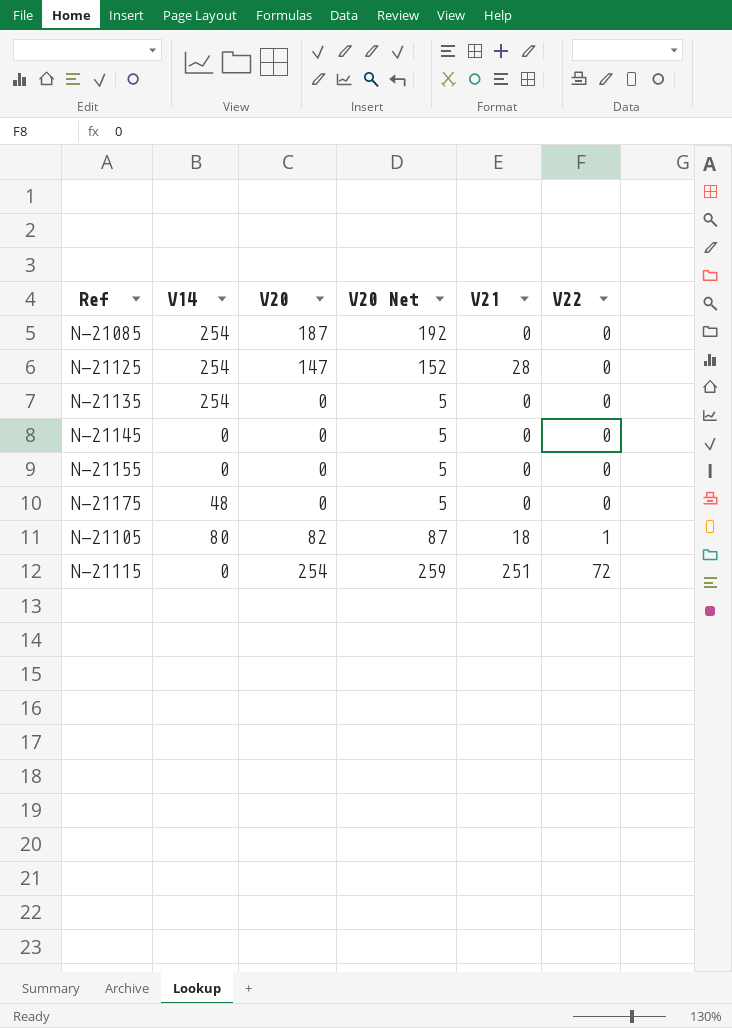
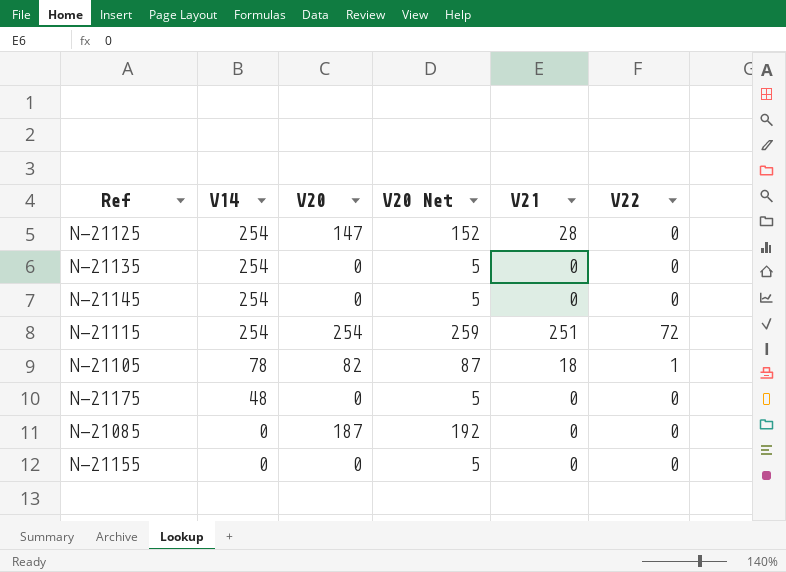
row order: V22 ascending -> V14 descending
N-21145 | V14: 0 -> 254
N-21115 | V14: 0 -> 254
N-21105 | V14: 80 -> 78
N-21085 | V14: 254 -> 0

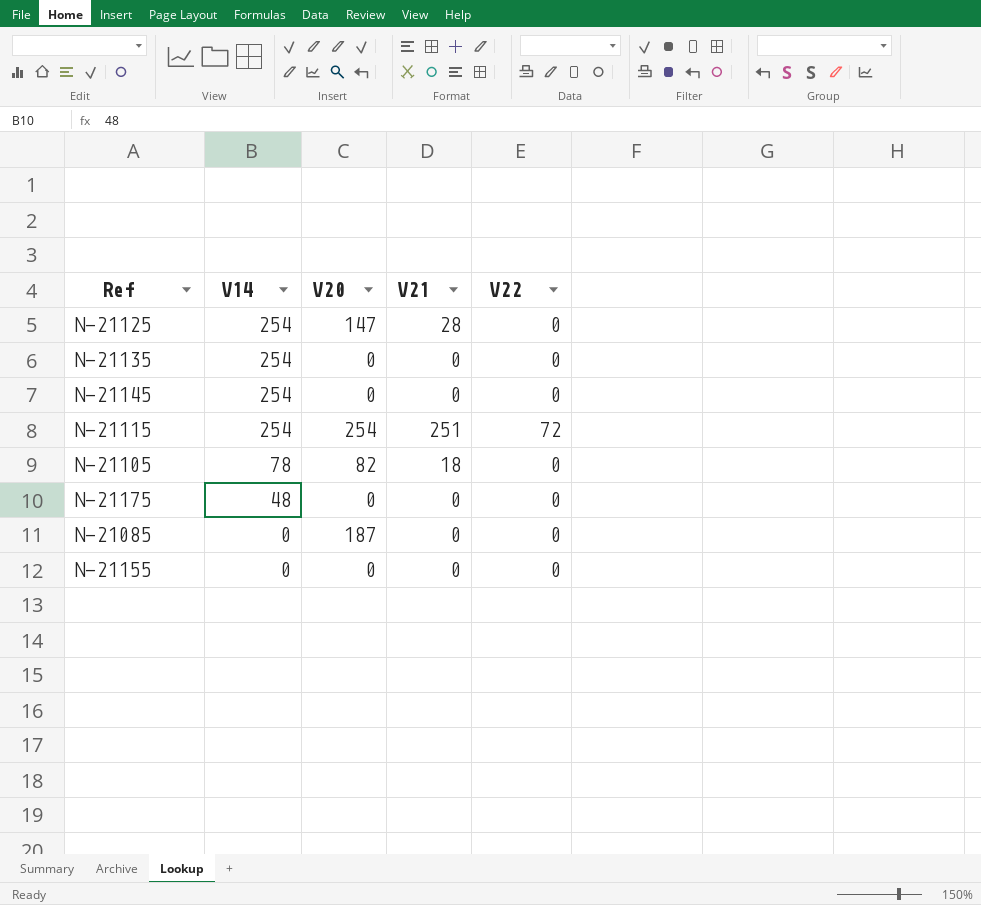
column V20 Net | formula: [V20] + 5 -> none
N-21105 | V22: 1 -> 0

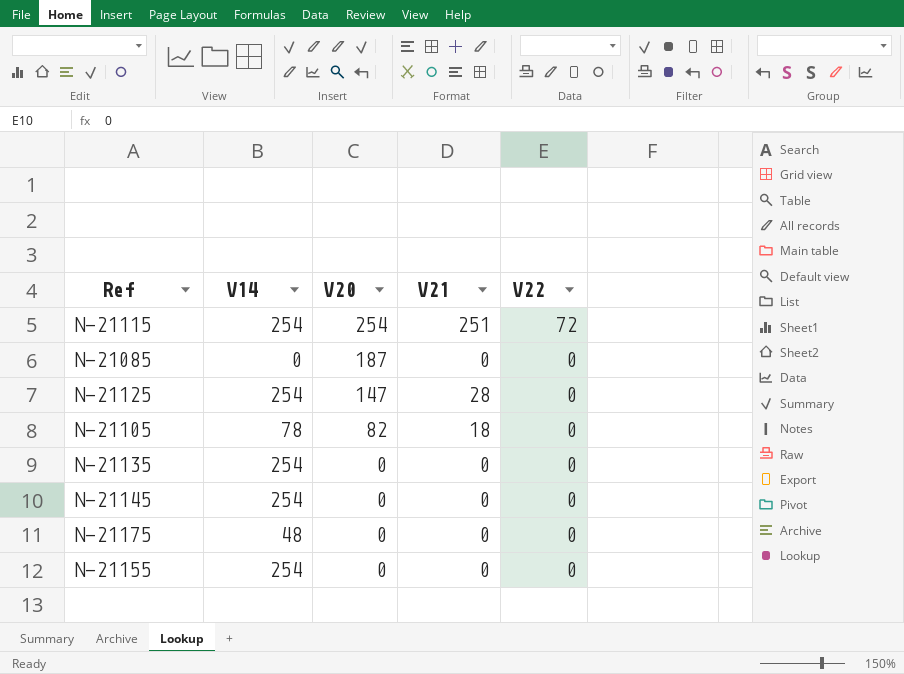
row order: V14 descending -> V20 descending
N-21155 | V14: 0 -> 254

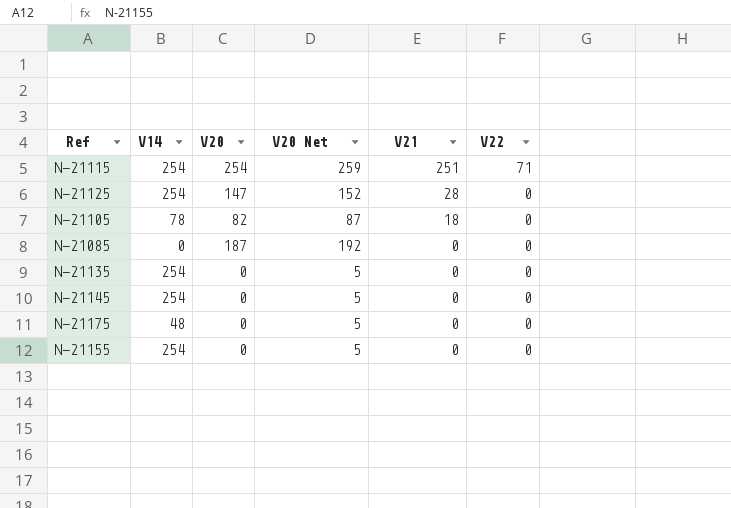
row order: V20 descending -> V21 descending
column V20 Net | formula: none -> [V20] + 5
N-21115 | V22: 72 -> 71

